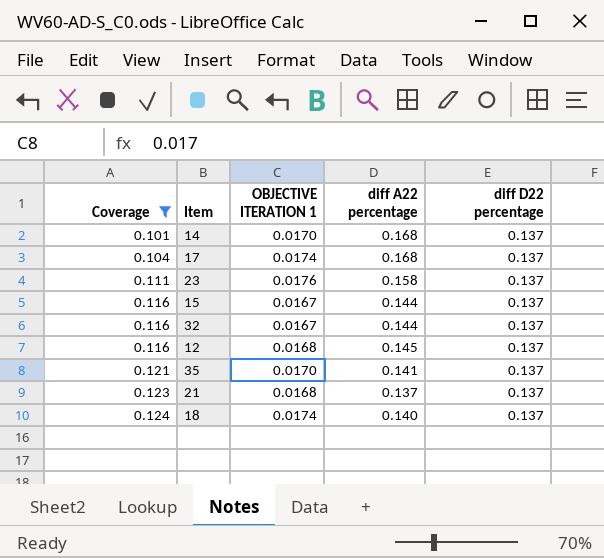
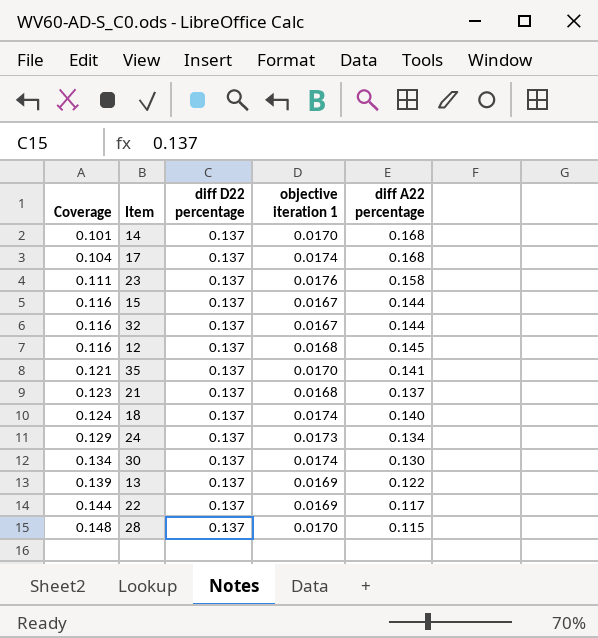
filter: Coverage <= 0.124 -> none
column diff D22 percentage | position: 5 -> 3
column name: OBJECTIVE ITERATION 1 -> objective iteration 1

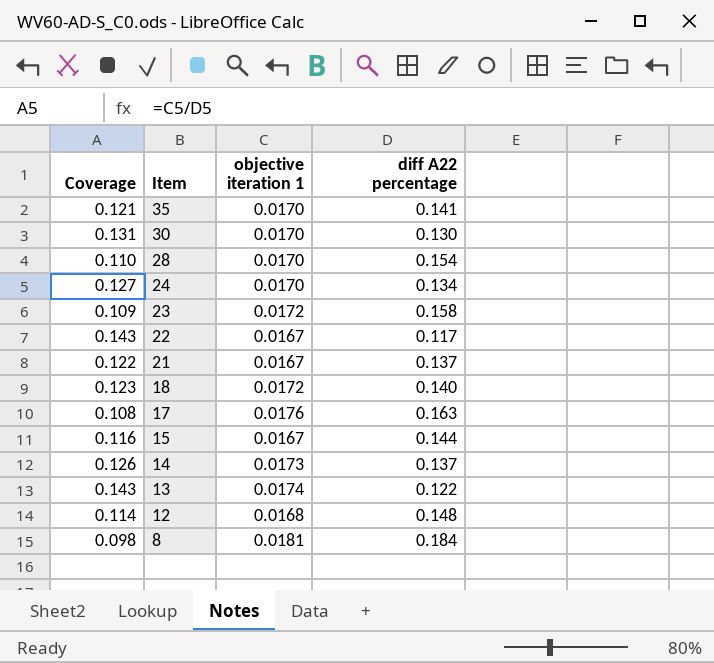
row order: Coverage ascending -> Item descending
column diff D22 percentage | position: 3 -> none
row 32: 0.116 | 0.137 | 0.0167 | 0.144 -> none
30 | Coverage: 0.134 -> 0.131
30 | objective iteration 1: 0.0174 -> 0.0170
28 | Coverage: 0.148 -> 0.110
28 | diff A22 percentage: 0.115 -> 0.154
24 | Coverage: 0.129 -> 0.127
24 | objective iteration 1: 0.0173 -> 0.0170
23 | Coverage: 0.111 -> 0.109
23 | objective iteration 1: 0.0176 -> 0.0172
22 | Coverage: 0.144 -> 0.143
22 | objective iteration 1: 0.0169 -> 0.0167
21 | Coverage: 0.123 -> 0.122
21 | objective iteration 1: 0.0168 -> 0.0167
18 | Coverage: 0.124 -> 0.123
18 | objective iteration 1: 0.0174 -> 0.0172
17 | Coverage: 0.104 -> 0.108
17 | objective iteration 1: 0.0174 -> 0.0176
17 | diff A22 percentage: 0.168 -> 0.163
14 | Coverage: 0.101 -> 0.126
14 | objective iteration 1: 0.0170 -> 0.0173
14 | diff A22 percentage: 0.168 -> 0.137
13 | Coverage: 0.139 -> 0.143
13 | objective iteration 1: 0.0169 -> 0.0174
12 | Coverage: 0.116 -> 0.114
12 | diff A22 percentage: 0.145 -> 0.148
row 8: none -> 0.098 | 0.0181 | 0.184

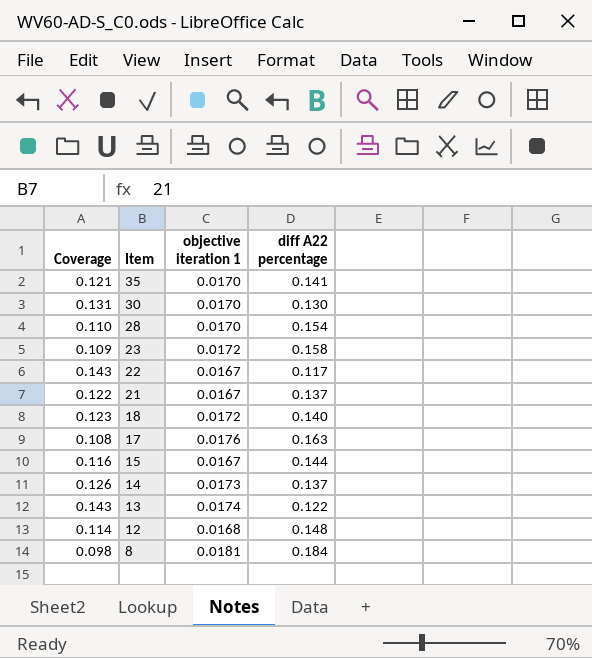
row 24: 0.127 | 0.0170 | 0.134 -> none

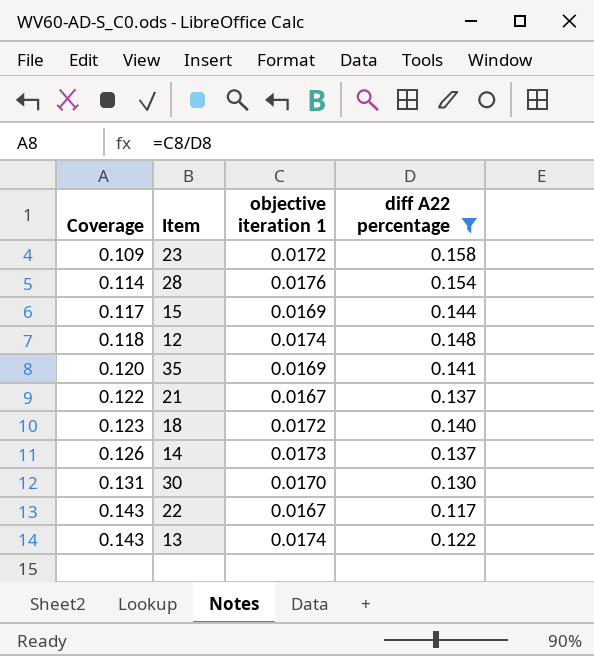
filter: none -> diff A22 percentage <= 0.158
row order: Item descending -> Coverage ascending
28 | Coverage: 0.110 -> 0.114
28 | objective iteration 1: 0.0170 -> 0.0176
15 | Coverage: 0.116 -> 0.117
15 | objective iteration 1: 0.0167 -> 0.0169
12 | Coverage: 0.114 -> 0.118
12 | objective iteration 1: 0.0168 -> 0.0174
35 | Coverage: 0.121 -> 0.120
35 | objective iteration 1: 0.0170 -> 0.0169

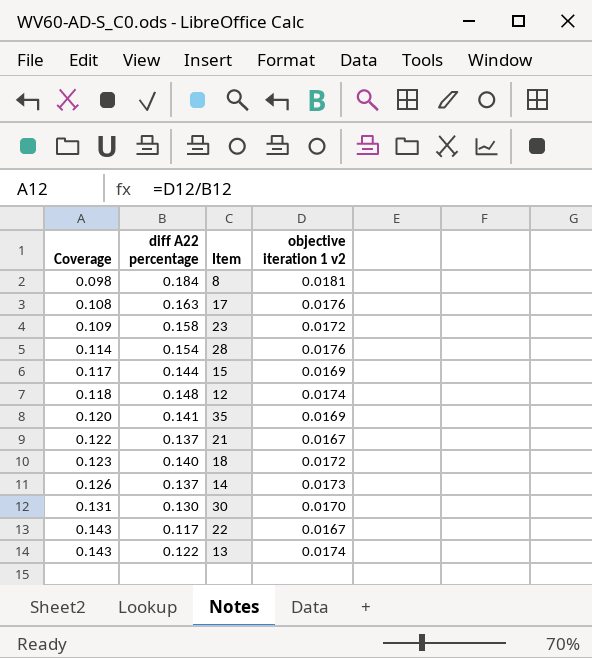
filter: diff A22 percentage <= 0.158 -> none
column diff A22 percentage | position: 4 -> 2
column name: objective iteration 1 -> objective iteration 1 v2

